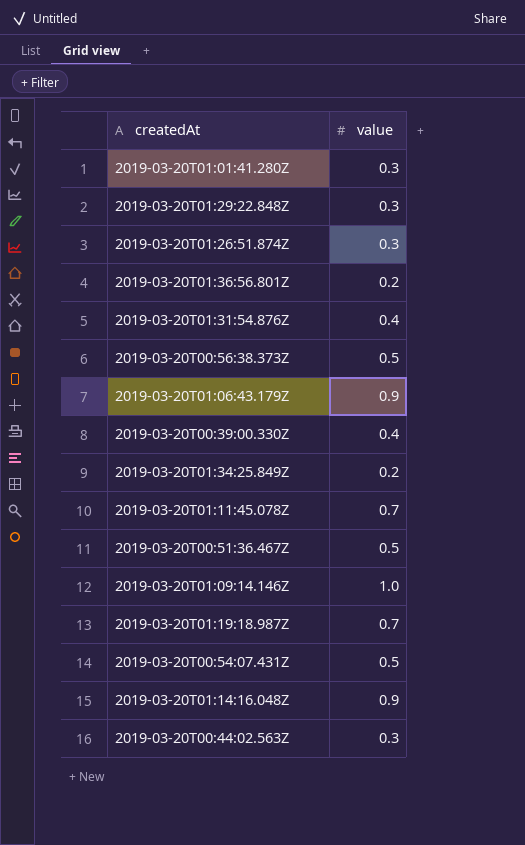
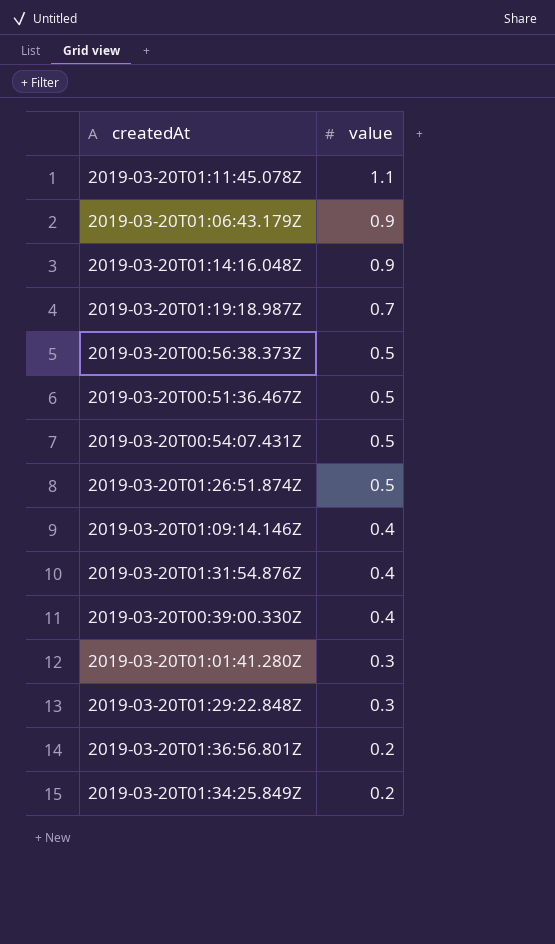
row order: none -> value descending
row 2019-03-20T00:44:02.563Z: 0.3 -> none
2019-03-20T01:11:45.078Z | value: 0.7 -> 1.1
2019-03-20T01:26:51.874Z | value: 0.3 -> 0.5
2019-03-20T01:09:14.146Z | value: 1.0 -> 0.4

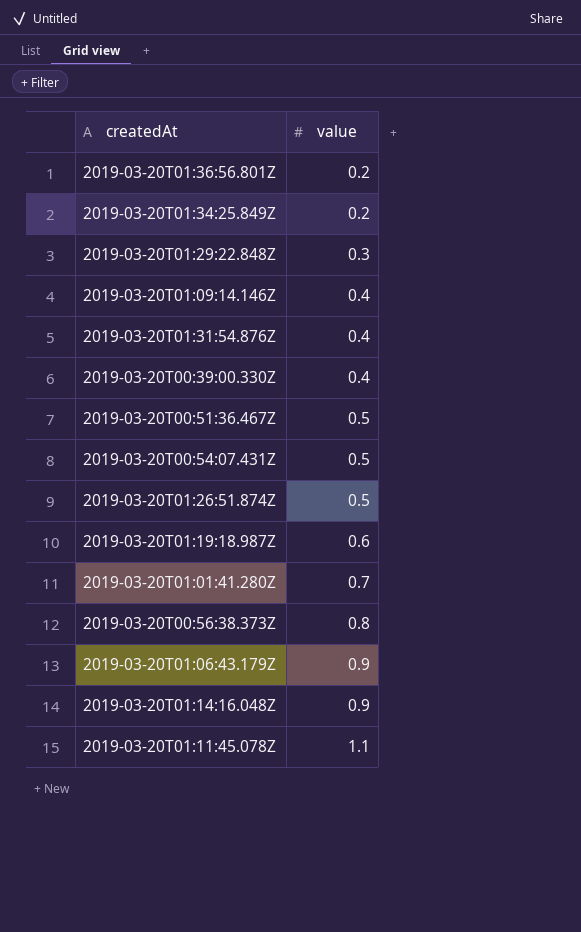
row order: value descending -> value ascending
2019-03-20T01:19:18.987Z | value: 0.7 -> 0.6
2019-03-20T01:01:41.280Z | value: 0.3 -> 0.7
2019-03-20T00:56:38.373Z | value: 0.5 -> 0.8

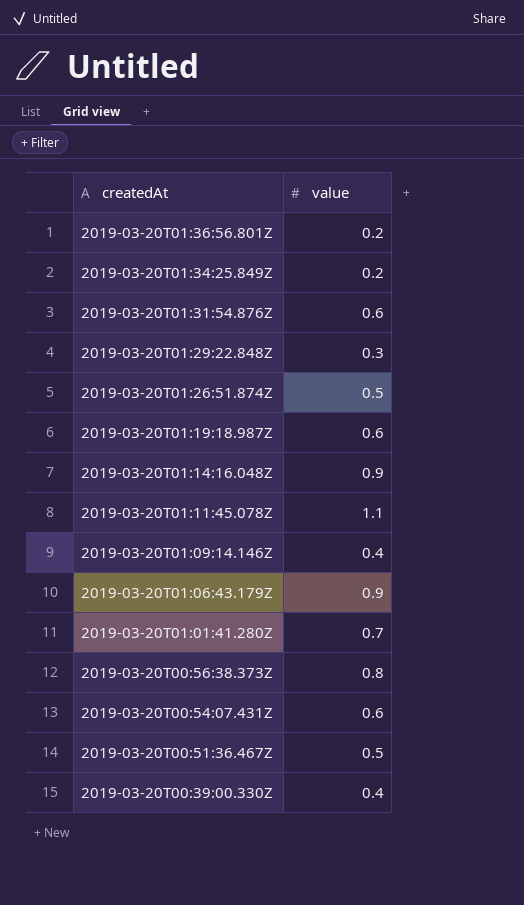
row order: value ascending -> createdAt descending
2019-03-20T01:31:54.876Z | value: 0.4 -> 0.6
2019-03-20T00:54:07.431Z | value: 0.5 -> 0.6

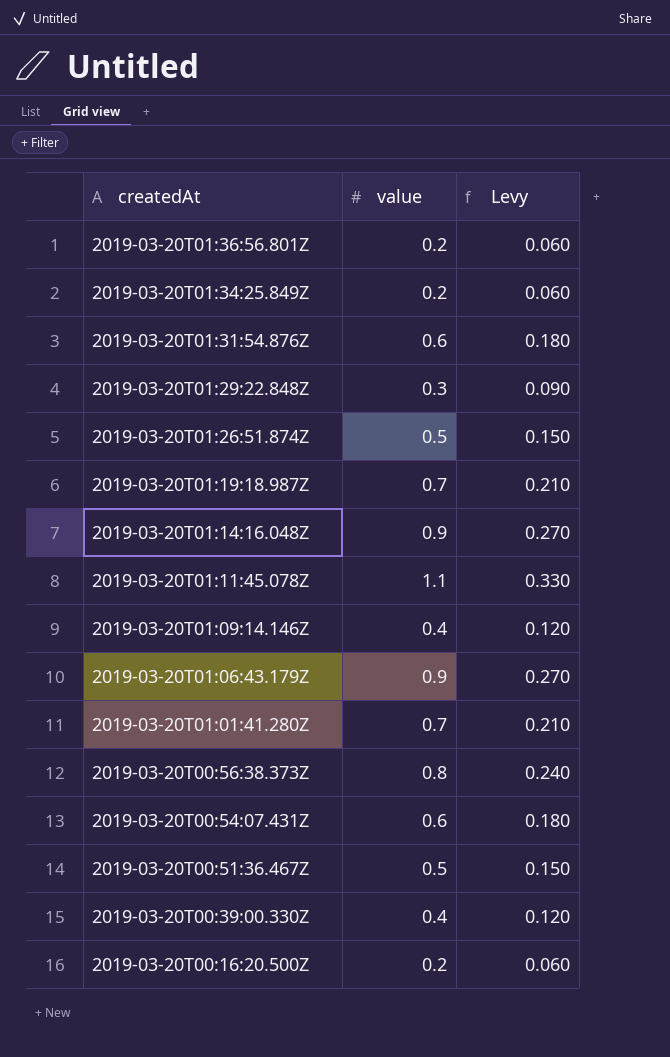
column Levy | formula: none -> [value] * 0.3
2019-03-20T01:19:18.987Z | value: 0.6 -> 0.7
row 2019-03-20T00:16:20.500Z: none -> 0.2 | 0.060

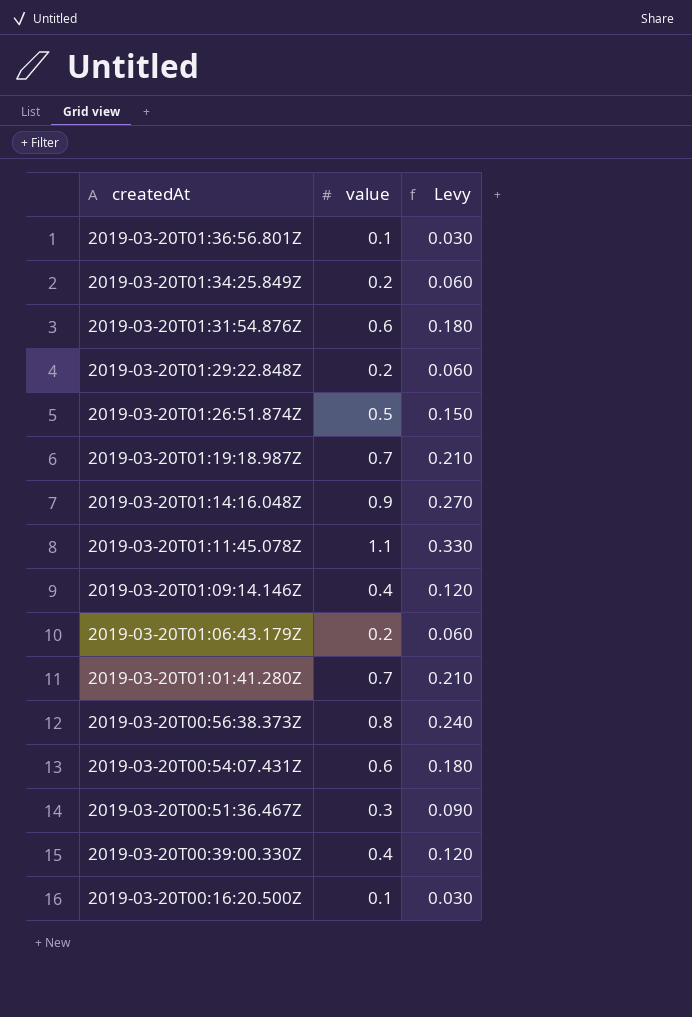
2019-03-20T01:36:56.801Z | value: 0.2 -> 0.1
2019-03-20T01:36:56.801Z | Levy: 0.060 -> 0.030
2019-03-20T01:29:22.848Z | value: 0.3 -> 0.2
2019-03-20T01:29:22.848Z | Levy: 0.090 -> 0.060
2019-03-20T01:06:43.179Z | value: 0.9 -> 0.2
2019-03-20T01:06:43.179Z | Levy: 0.270 -> 0.060
2019-03-20T00:51:36.467Z | value: 0.5 -> 0.3
2019-03-20T00:51:36.467Z | Levy: 0.150 -> 0.090
2019-03-20T00:16:20.500Z | value: 0.2 -> 0.1
2019-03-20T00:16:20.500Z | Levy: 0.060 -> 0.030

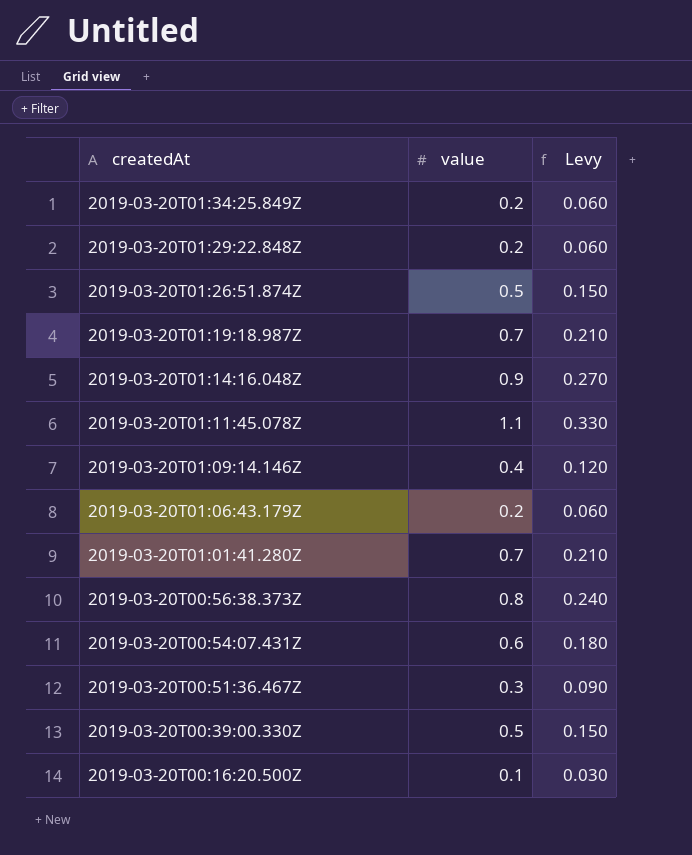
row 2019-03-20T01:36:56.801Z: 0.1 | 0.030 -> none
row 2019-03-20T01:31:54.876Z: 0.6 | 0.180 -> none
2019-03-20T00:39:00.330Z | value: 0.4 -> 0.5
2019-03-20T00:39:00.330Z | Levy: 0.120 -> 0.150

